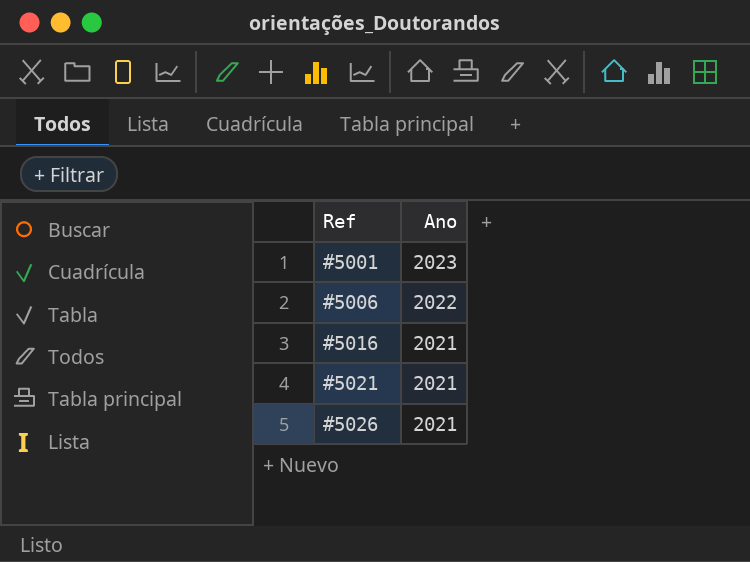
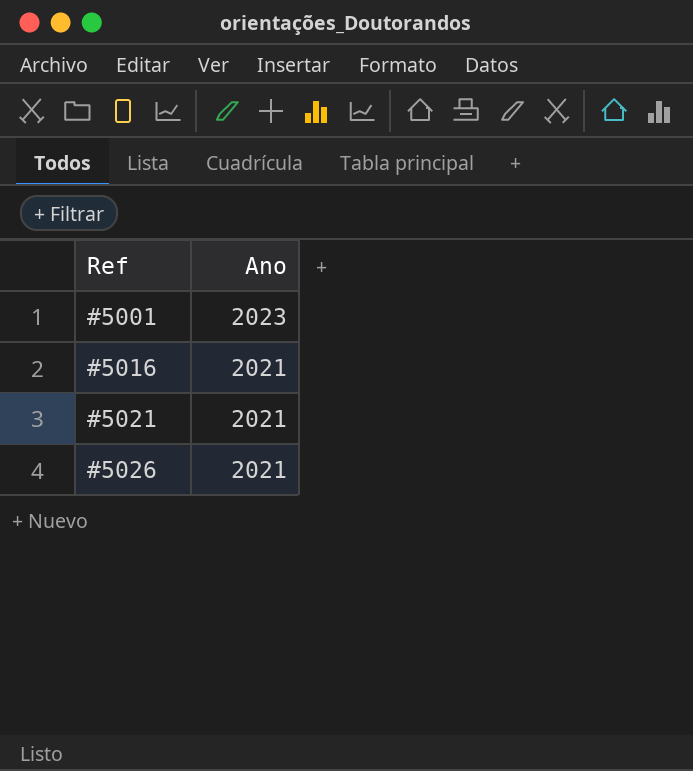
row #5006: 2022 -> none

